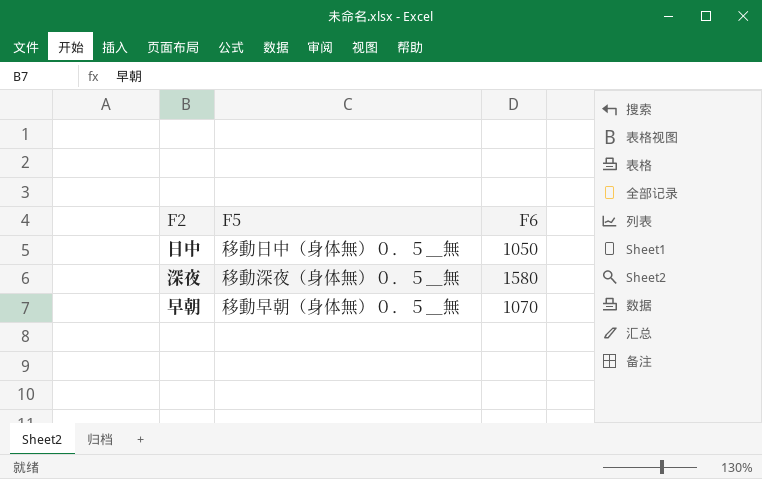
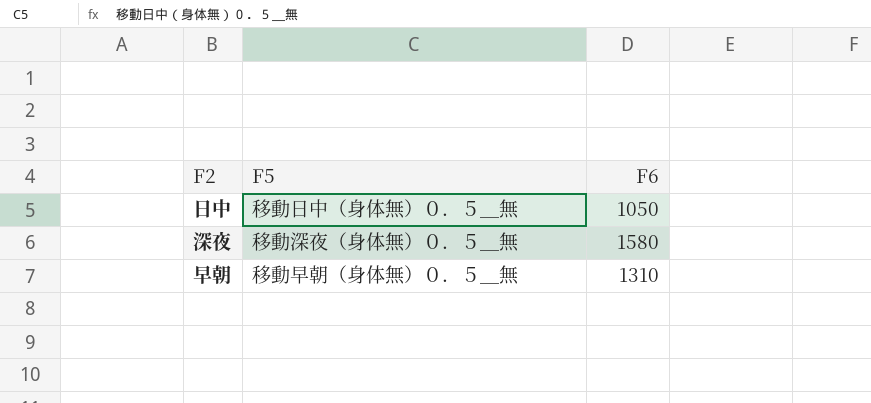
早朝 | F6: 1070 -> 1310

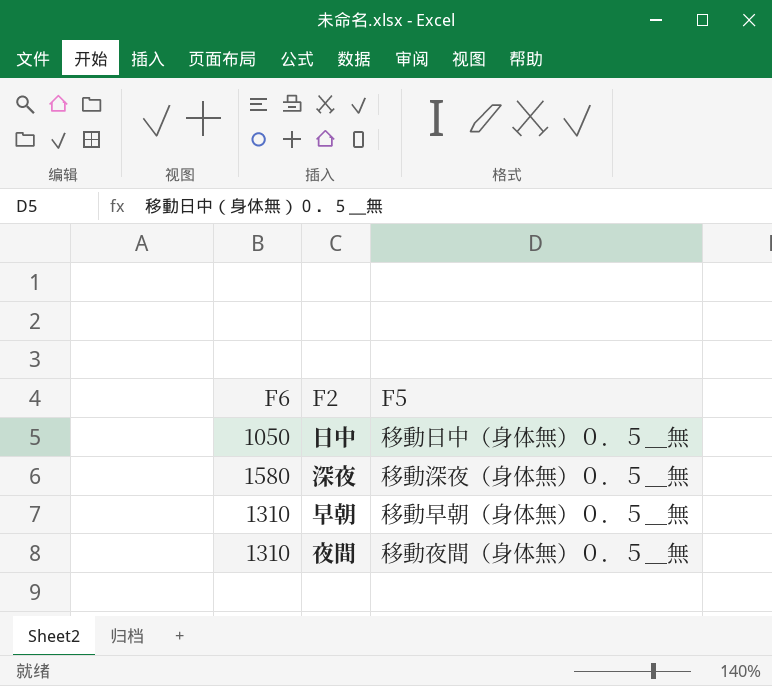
column F6 | position: 3 -> 1
row 夜間: none -> 1310 | 移動夜間（身体無）０．５＿無

